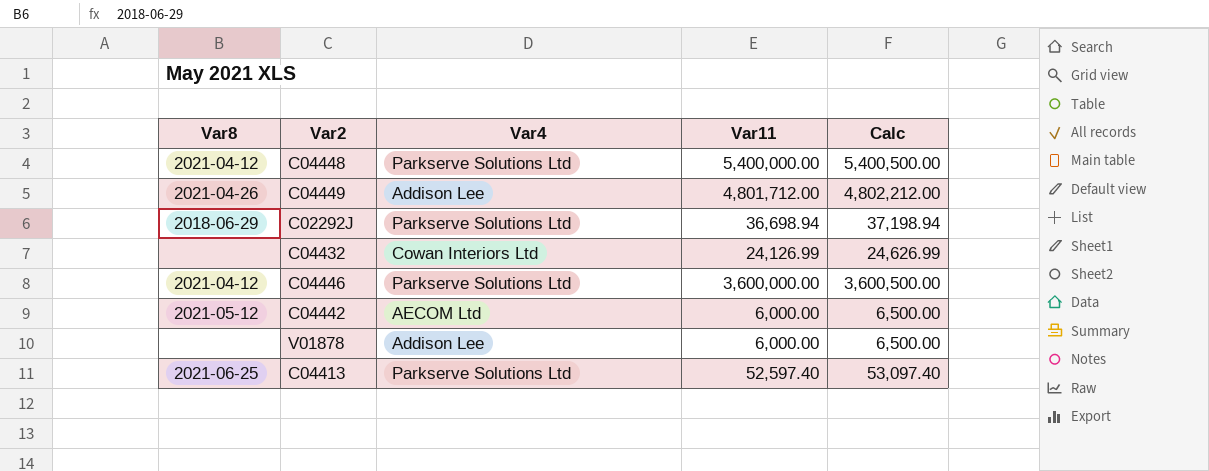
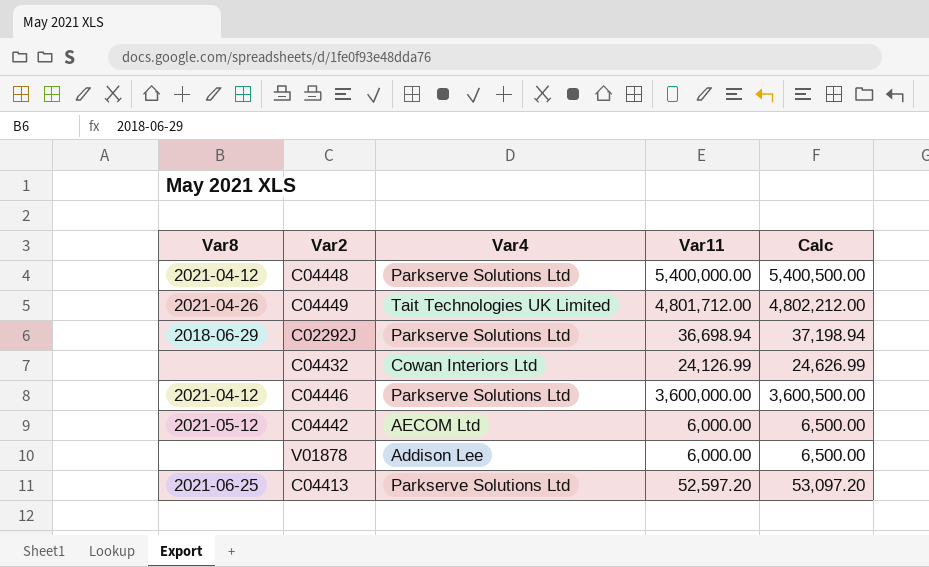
C04449 | Var4: Addison Lee -> Tait Technologies UK Limited
C04413 | Var11: 52,597.40 -> 52,597.20
C04413 | Calc: 53,097.40 -> 53,097.20

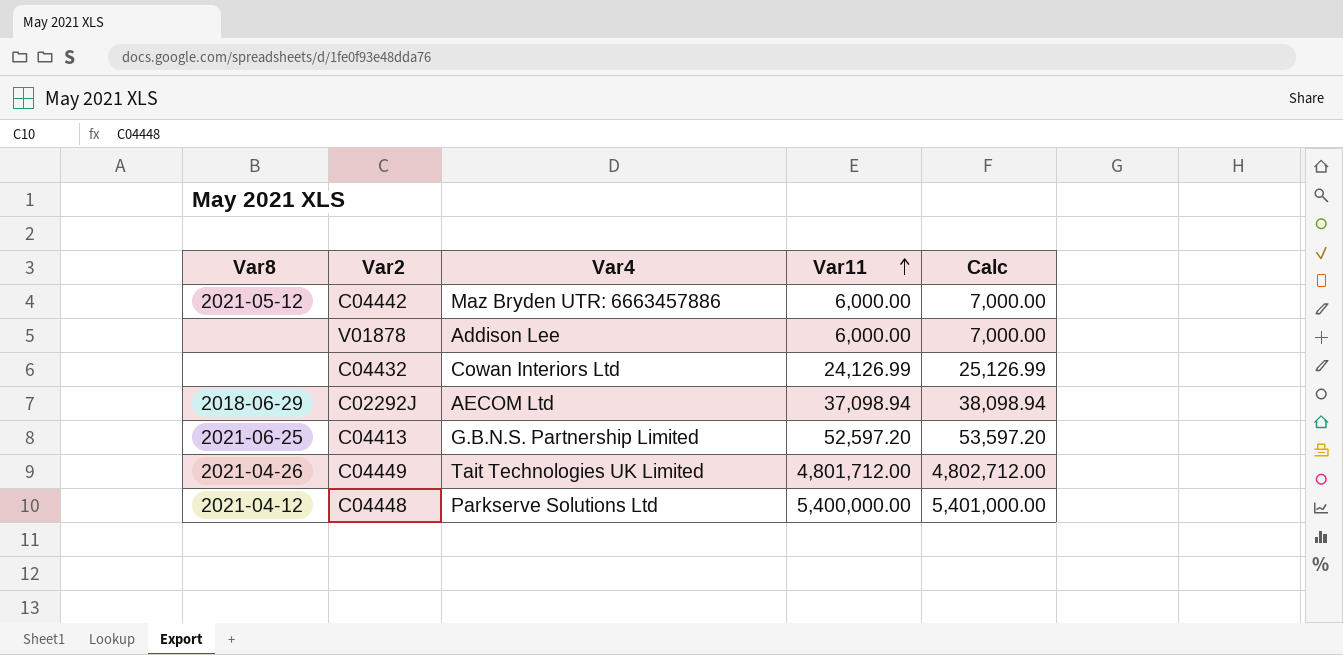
row order: none -> Var11 ascending
column Calc | formula: [Var11] + 500 -> [Var11] + 1000
row C04446: 2021-04-12 | Parkserve Solutions Ltd | 3,600,000.00 | 3,600,500.00 -> none
C04442 | Var4: AECOM Ltd -> Maz Bryden UTR: 6663457886
C02292J | Var4: Parkserve Solutions Ltd -> AECOM Ltd
C02292J | Var11: 36,698.94 -> 37,098.94
C04413 | Var4: Parkserve Solutions Ltd -> G.B.N.S. Partnership Limited

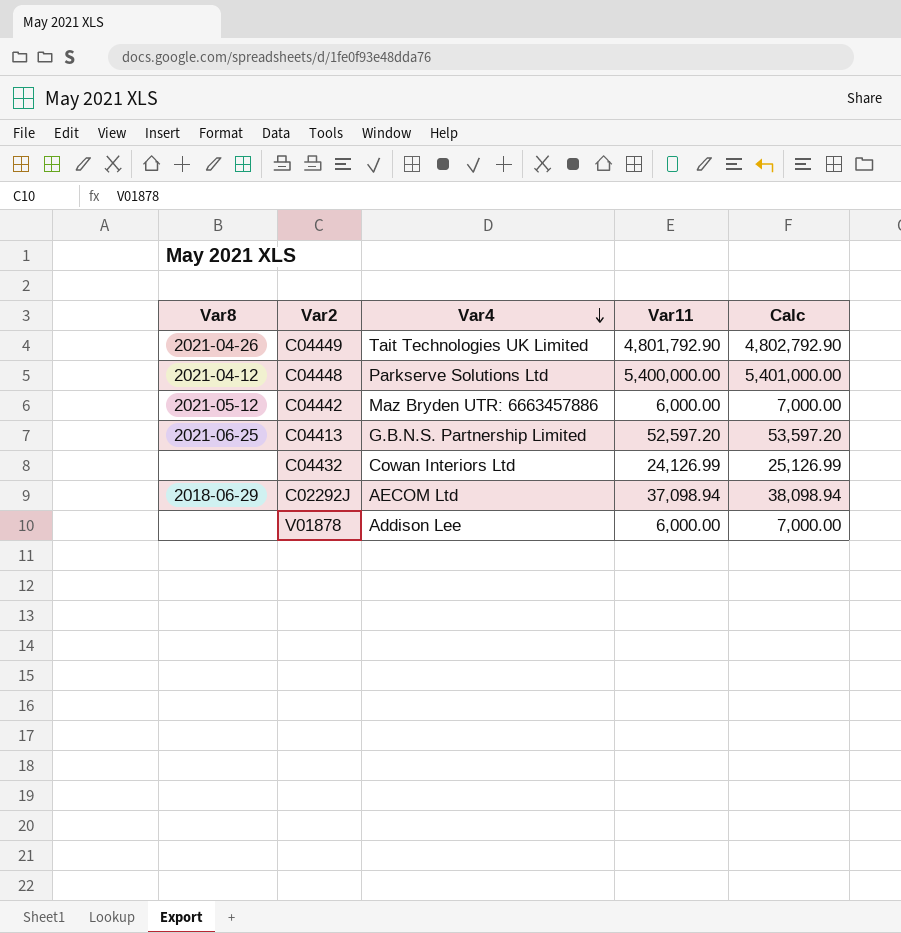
row order: Var11 ascending -> Var4 descending
C04449 | Var11: 4,801,712.00 -> 4,801,792.90
C04449 | Calc: 4,802,712.00 -> 4,802,792.90

